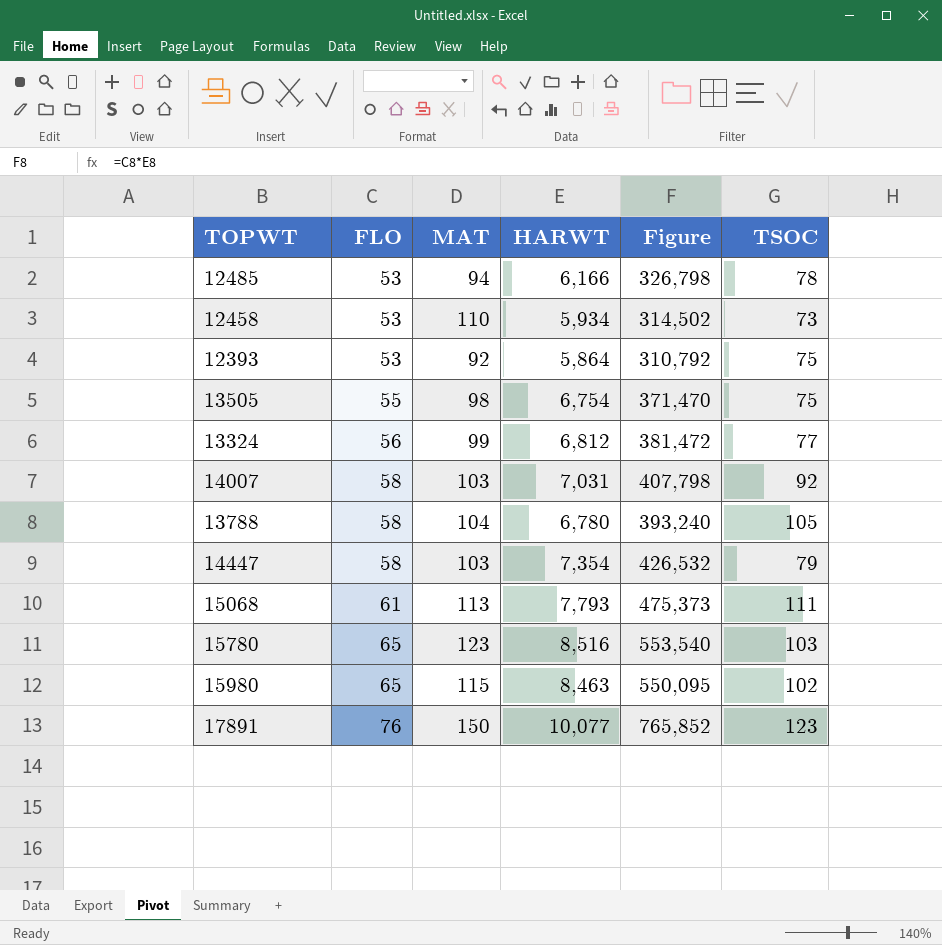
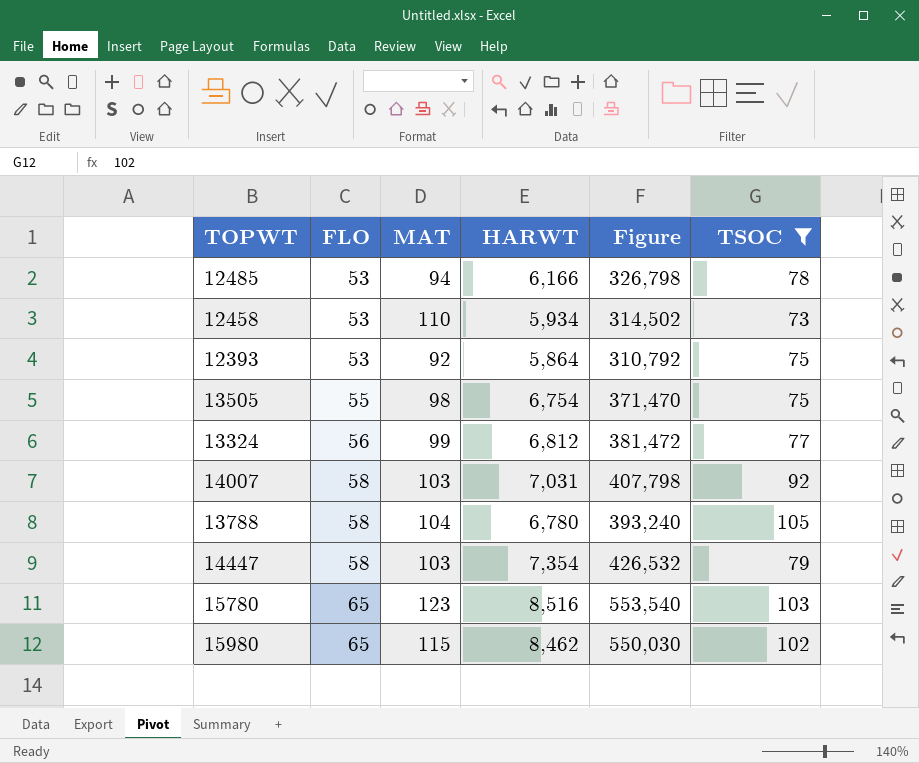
filter: none -> TSOC <= 105
15980 | HARWT: 8,463 -> 8,462
15980 | Figure: 550,095 -> 550,030

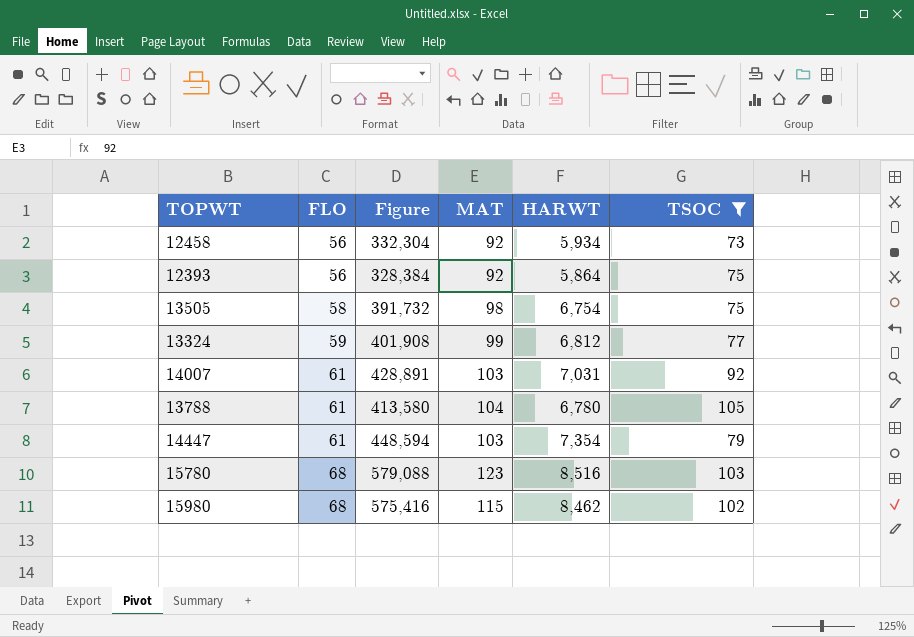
column Figure | position: 5 -> 3
row 12485: 53 | 94 | 6,166 | 326,798 | 78 -> none
12458 | FLO: 53 -> 56
12458 | Figure: 314,502 -> 332,304
12458 | MAT: 110 -> 92
12393 | FLO: 53 -> 56
12393 | Figure: 310,792 -> 328,384
13505 | FLO: 55 -> 58
13505 | Figure: 371,470 -> 391,732
13324 | FLO: 56 -> 59
13324 | Figure: 381,472 -> 401,908
14007 | FLO: 58 -> 61
14007 | Figure: 407,798 -> 428,891
13788 | FLO: 58 -> 61
13788 | Figure: 393,240 -> 413,580
14447 | FLO: 58 -> 61
14447 | Figure: 426,532 -> 448,594
15780 | FLO: 65 -> 68
15780 | Figure: 553,540 -> 579,088
15980 | FLO: 65 -> 68
15980 | Figure: 550,030 -> 575,416

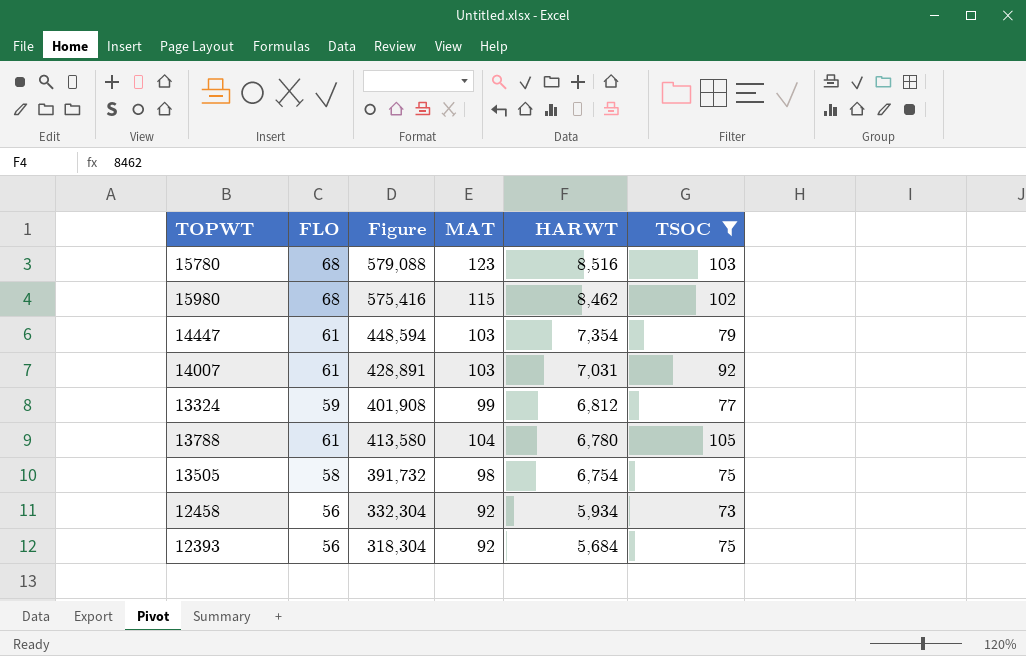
row order: FLO ascending -> HARWT descending
12393 | Figure: 328,384 -> 318,304
12393 | HARWT: 5,864 -> 5,684

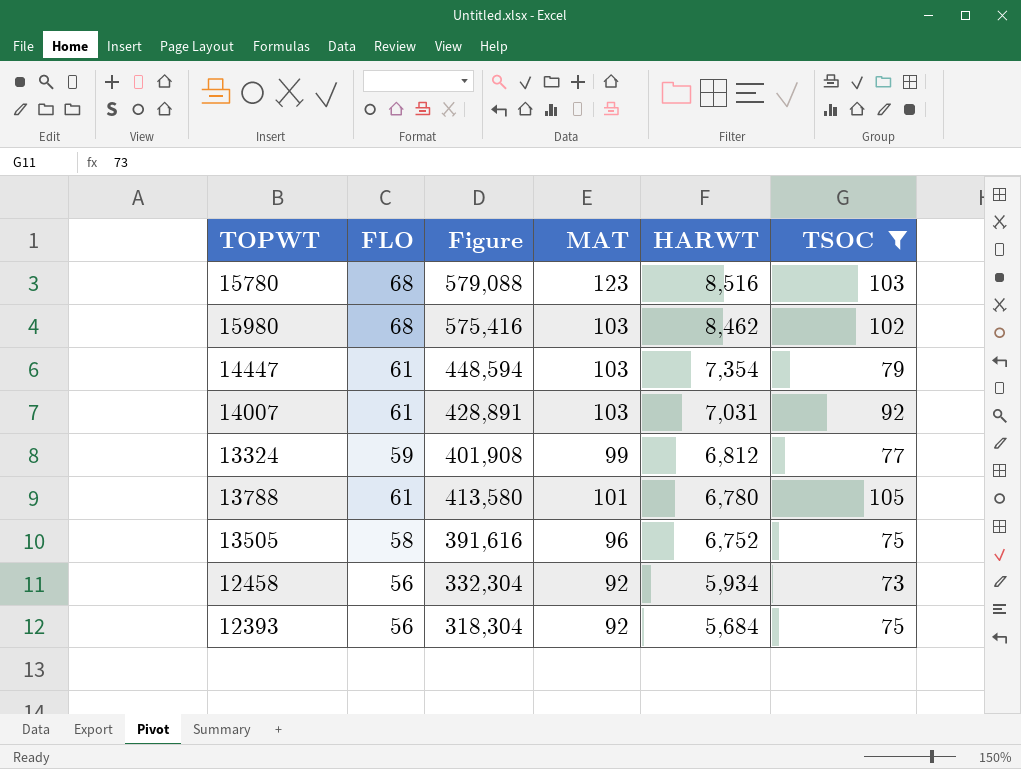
15980 | MAT: 115 -> 103
13788 | MAT: 104 -> 101
13505 | Figure: 391,732 -> 391,616
13505 | MAT: 98 -> 96
13505 | HARWT: 6,754 -> 6,752

